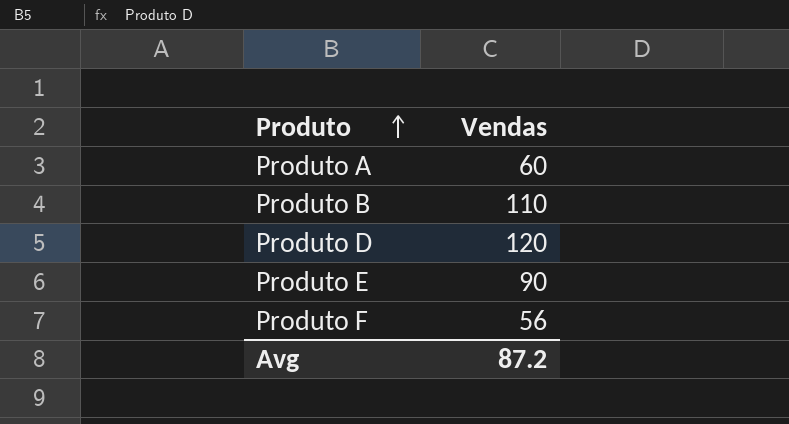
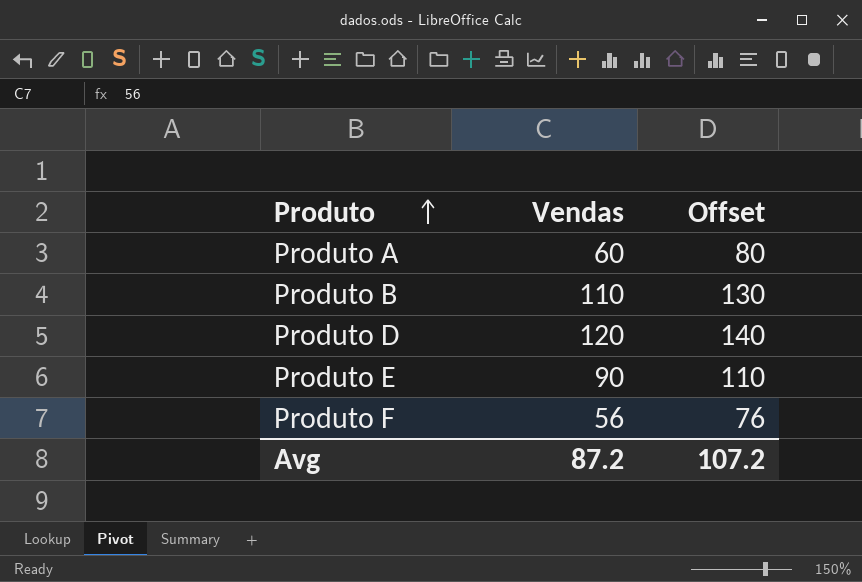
column Offset | formula: none -> [Vendas] + 20

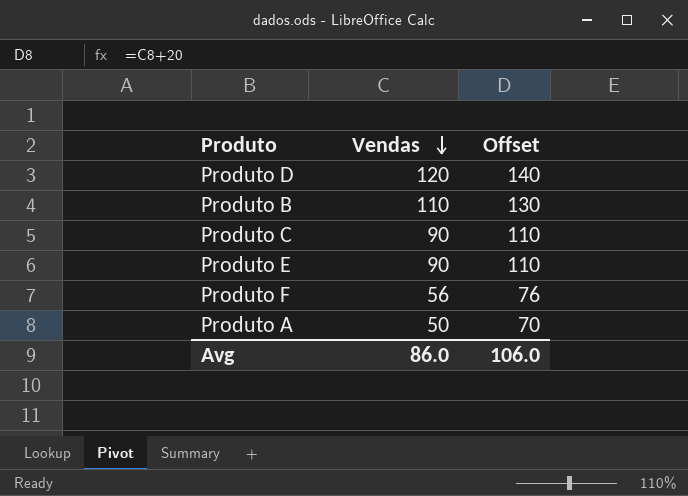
row order: Produto ascending -> Vendas descending
row Produto C: none -> 90 | 110
Produto A | Vendas: 60 -> 50
Produto A | Offset: 80 -> 70
Avg | Vendas: 87.2 -> 86.0
Avg | Offset: 107.2 -> 106.0

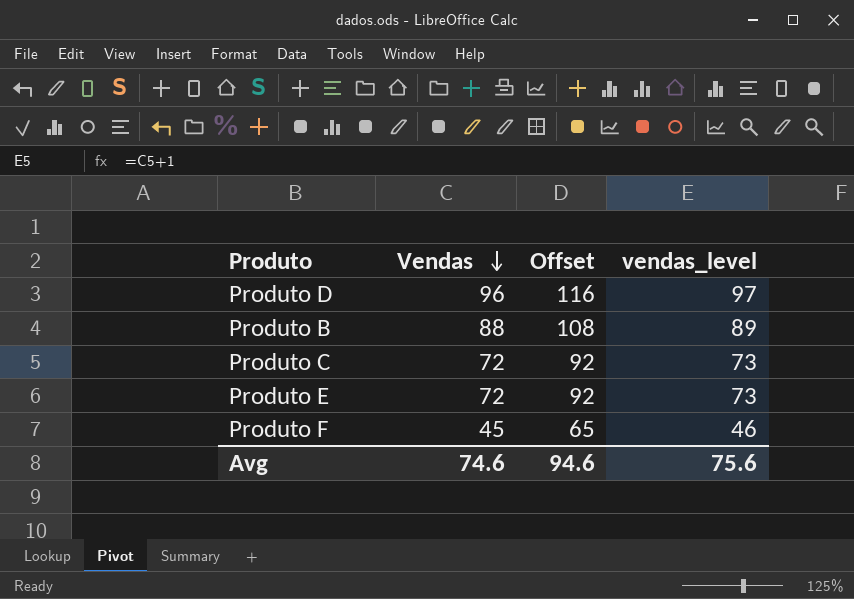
column vendas_level | formula: none -> [Vendas] + 1
row Produto A: 50 | 70 -> none
Produto D | Vendas: 120 -> 96
Produto D | Offset: 140 -> 116
Produto B | Vendas: 110 -> 88
Produto B | Offset: 130 -> 108
Produto C | Vendas: 90 -> 72
Produto C | Offset: 110 -> 92
Produto E | Vendas: 90 -> 72
Produto E | Offset: 110 -> 92
Produto F | Vendas: 56 -> 45
Produto F | Offset: 76 -> 65
Avg | Vendas: 86.0 -> 74.6
Avg | Offset: 106.0 -> 94.6

